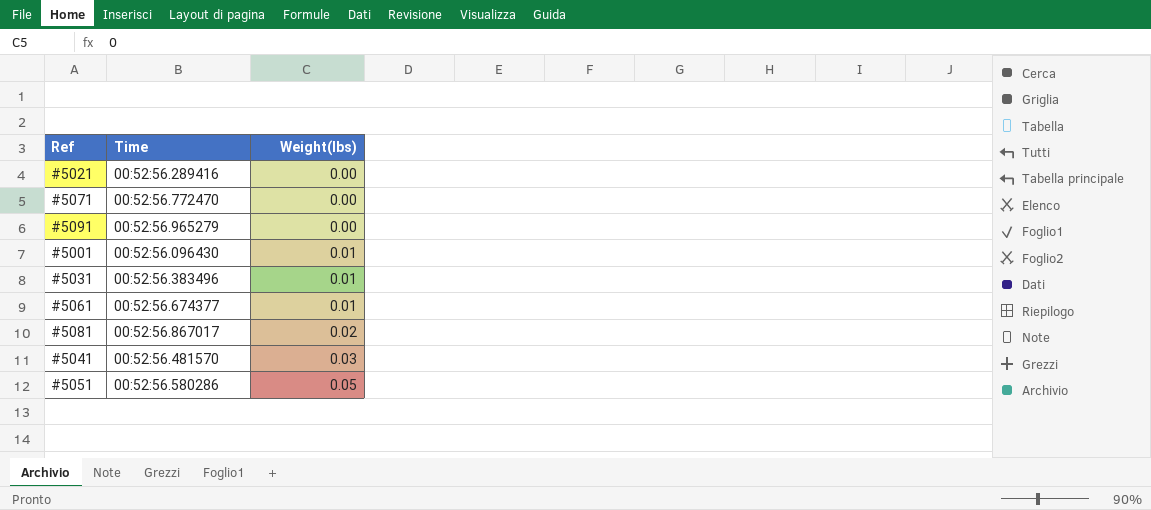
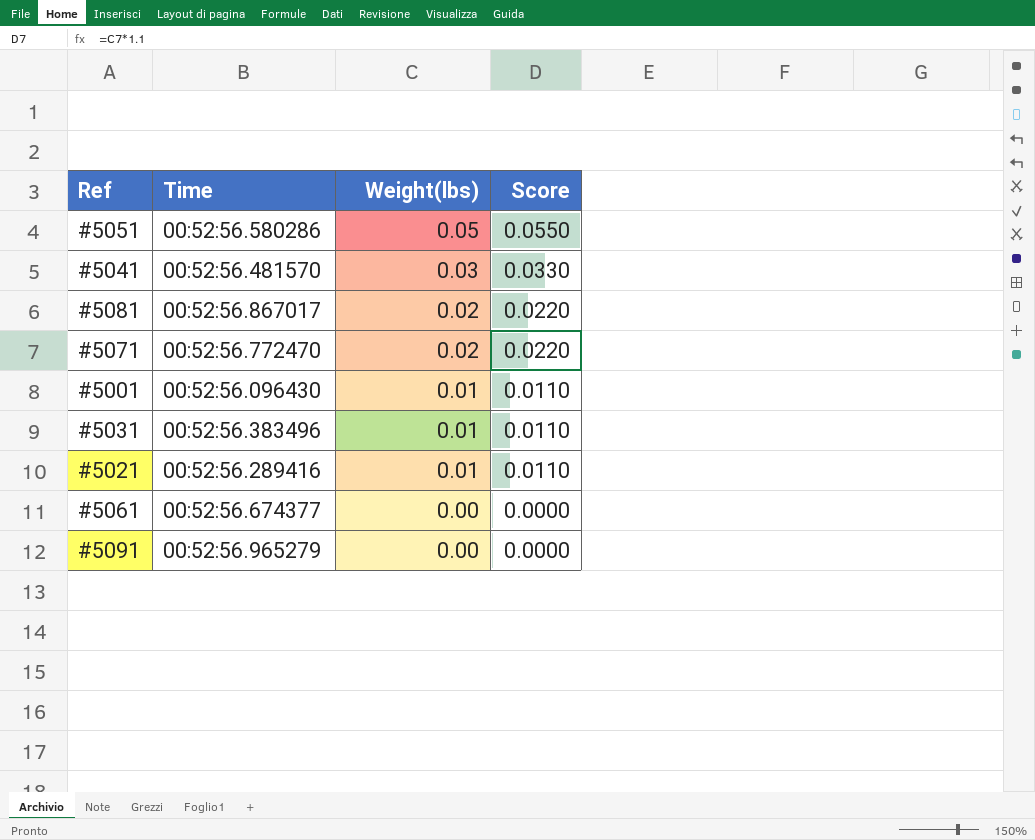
row order: Weight(lbs) ascending -> Weight(lbs) descending
column Score | formula: none -> [Weight(lbs)] * 1.1
#5071 | Weight(lbs): 0.00 -> 0.02
#5021 | Weight(lbs): 0.00 -> 0.01
#5061 | Weight(lbs): 0.01 -> 0.00

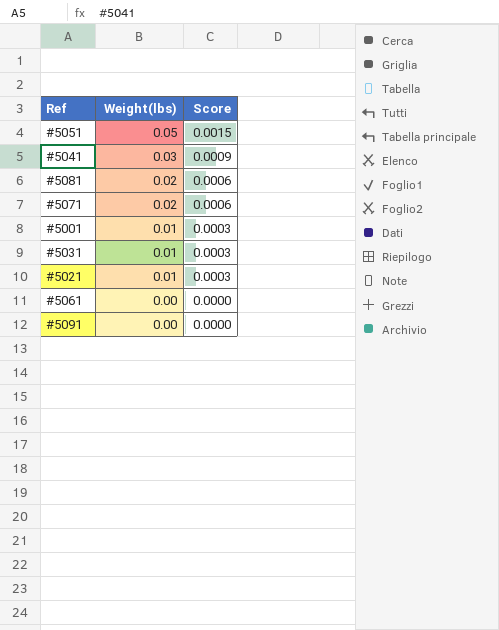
column Time | position: 2 -> none
column Score | formula: [Weight(lbs)] * 1.1 -> [Weight(lbs)] * 0.03

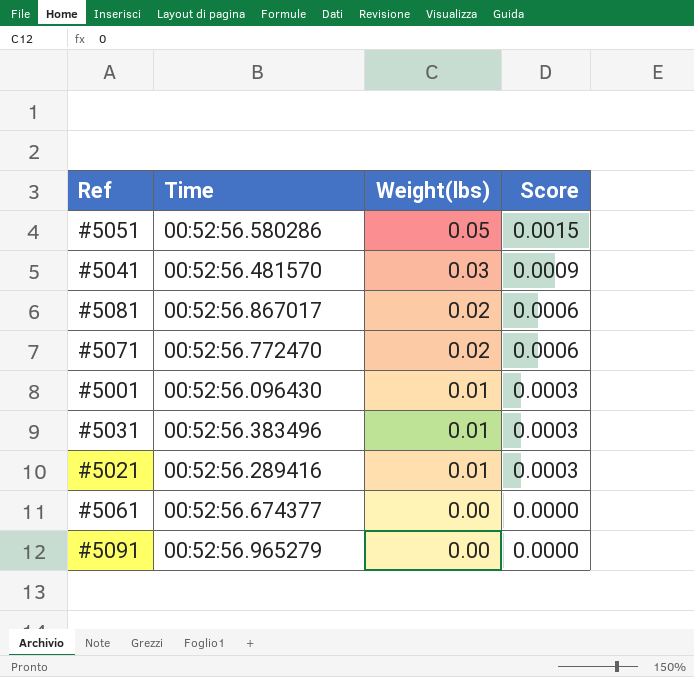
column Time | position: none -> 2

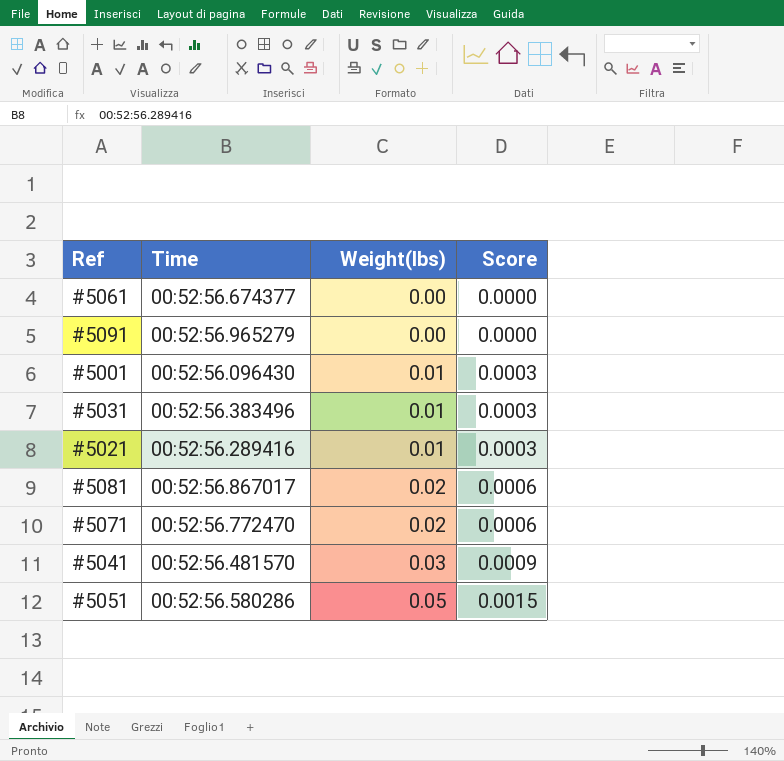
row order: Weight(lbs) descending -> Weight(lbs) ascending

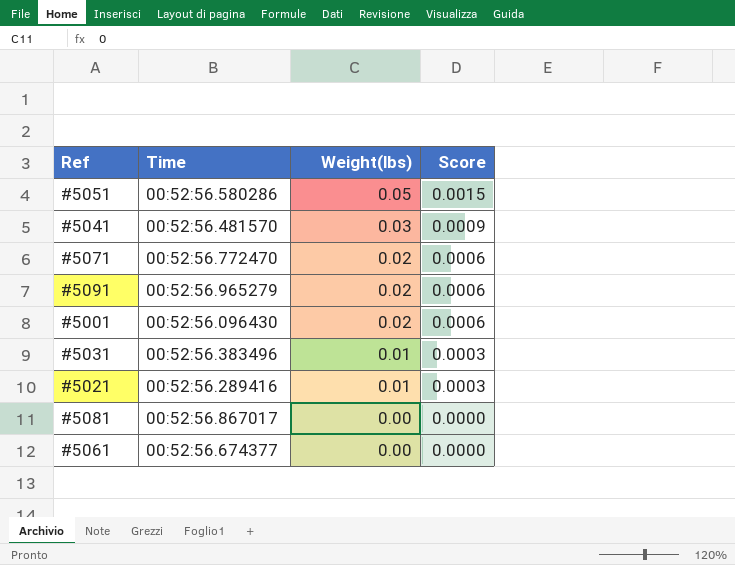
row order: Weight(lbs) ascending -> Weight(lbs) descending
#5091 | Weight(lbs): 0.00 -> 0.02
#5091 | Score: 0.0000 -> 0.0006
#5001 | Weight(lbs): 0.01 -> 0.02
#5001 | Score: 0.0003 -> 0.0006
#5081 | Weight(lbs): 0.02 -> 0.00
#5081 | Score: 0.0006 -> 0.0000

